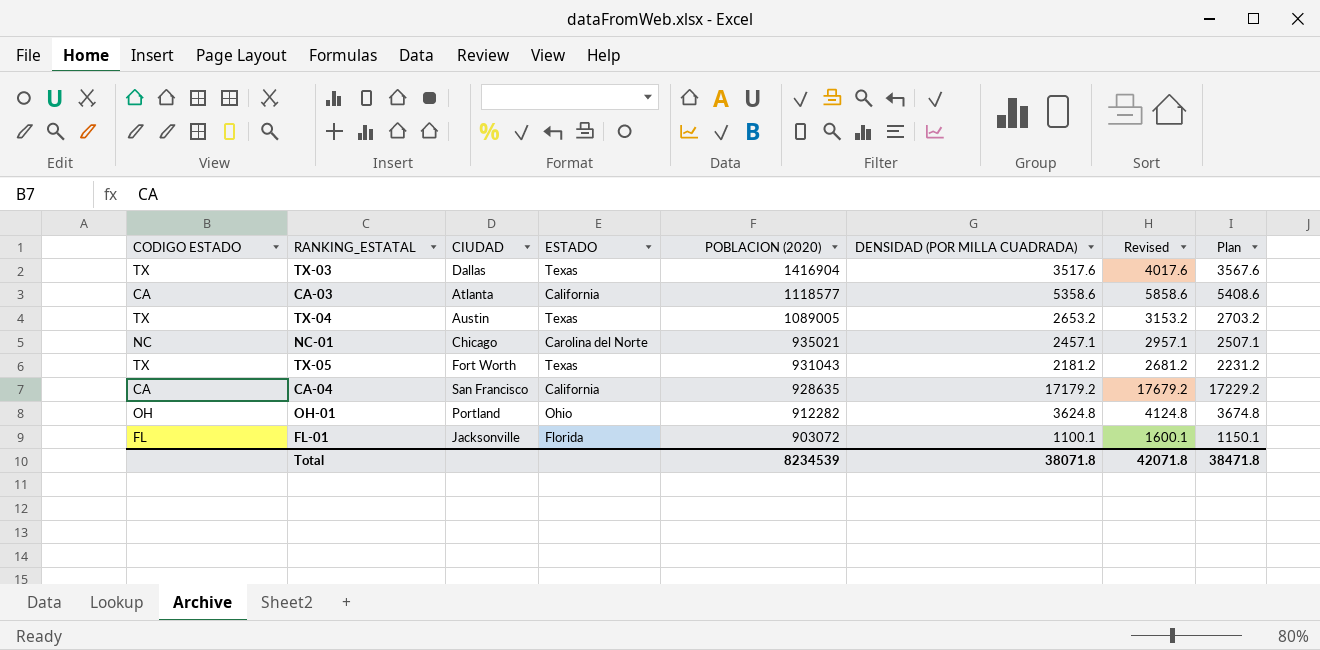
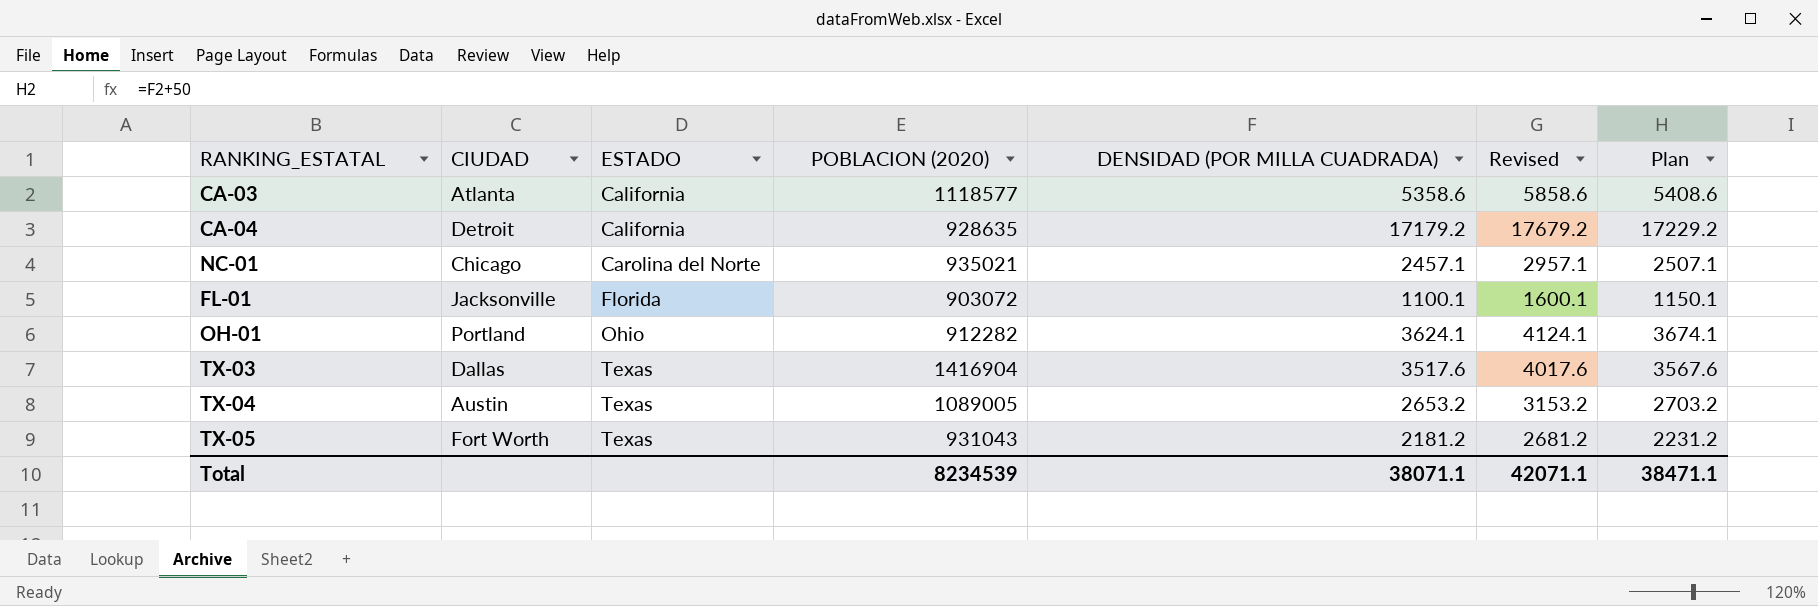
row order: POBLACION (2020) descending -> ESTADO ascending
column CODIGO ESTADO | position: 1 -> none
CA-04 | CIUDAD: San Francisco -> Detroit
OH-01 | DENSIDAD (POR MILLA CUADRADA): 3624.8 -> 3624.1
OH-01 | Revised: 4124.8 -> 4124.1
OH-01 | Plan: 3674.8 -> 3674.1
Total | DENSIDAD (POR MILLA CUADRADA): 38071.8 -> 38071.1
Total | Revised: 42071.8 -> 42071.1
Total | Plan: 38471.8 -> 38471.1

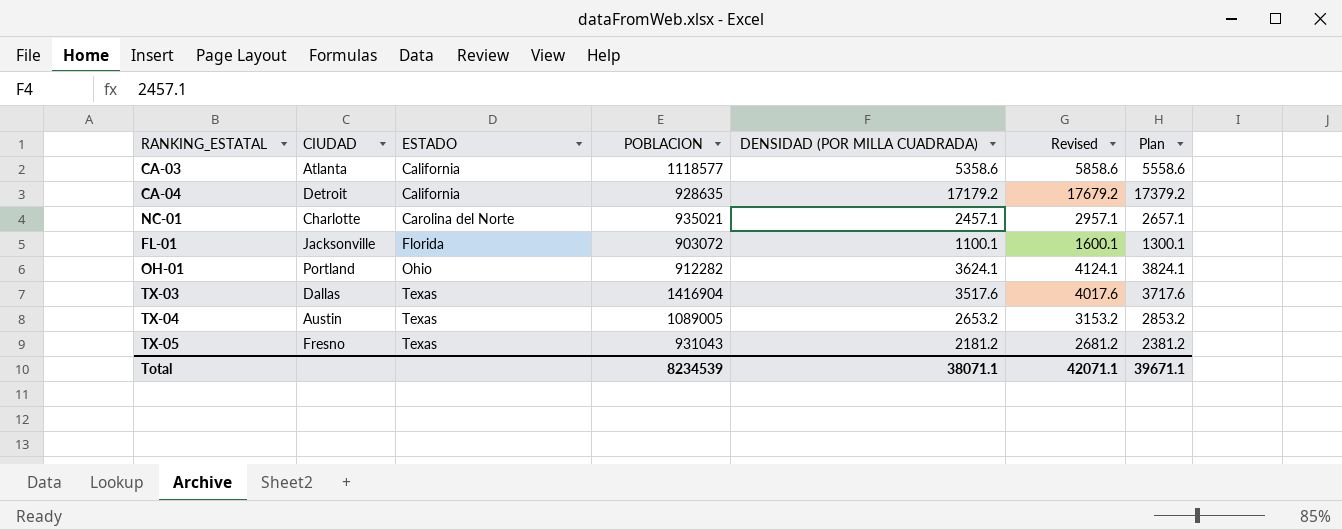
column name: POBLACION (2020) -> POBLACION
column Plan | formula: [DENSIDAD (POR MILLA CUADRADA)] + 50 -> [DENSIDAD (POR MILLA CUADRADA)] + 200
NC-01 | CIUDAD: Chicago -> Charlotte
TX-05 | CIUDAD: Fort Worth -> Fresno
Total | Plan: 38471.1 -> 39671.1

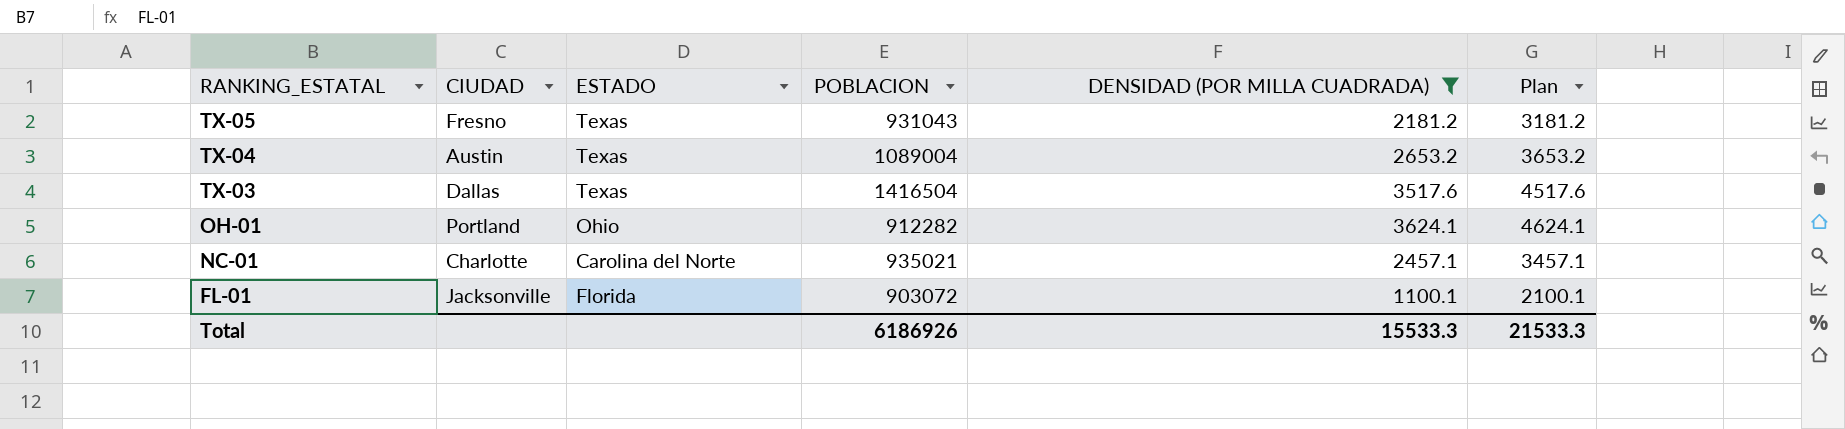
filter: none -> DENSIDAD (POR MILLA CUADRADA) <= 3624.1
row order: ESTADO ascending -> RANKING_ESTATAL descending
column Revised | formula: [DENSIDAD (POR MILLA CUADRADA)] + 500 -> none
column Plan | formula: [DENSIDAD (POR MILLA CUADRADA)] + 200 -> [DENSIDAD (POR MILLA CUADRADA)] + 1000
TX-04 | POBLACION: 1089005 -> 1089004
TX-03 | POBLACION: 1416904 -> 1416504
Total | POBLACION: 8234539 -> 6186926
Total | DENSIDAD (POR MILLA CUADRADA): 38071.1 -> 15533.3
Total | Plan: 39671.1 -> 21533.3

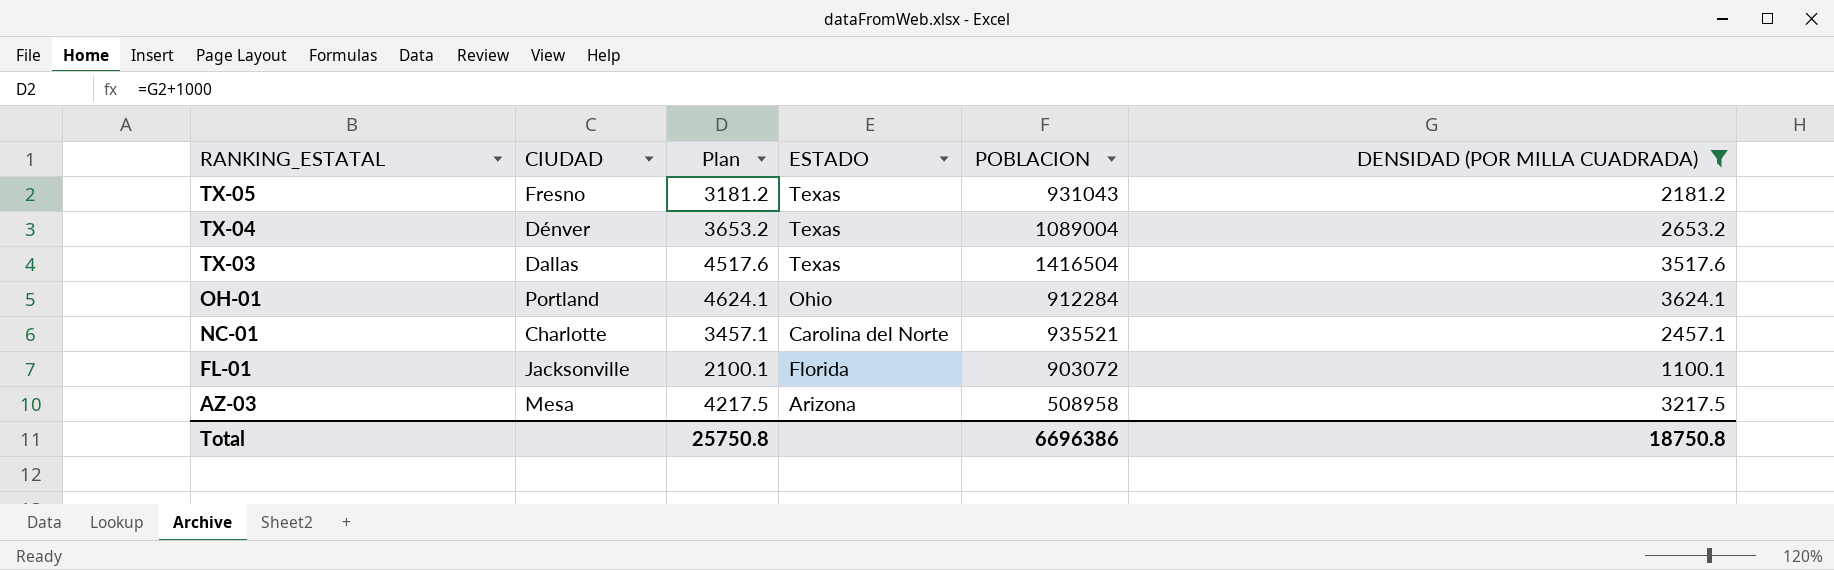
column Plan | position: 6 -> 3
TX-04 | CIUDAD: Austin -> Dénver
OH-01 | POBLACION: 912282 -> 912284
NC-01 | POBLACION: 935021 -> 935521
row AZ-03: none -> Mesa | 4217.5 | Arizona | 508958 | 3217.5
Total | Plan: 21533.3 -> 25750.8
Total | POBLACION: 6186926 -> 6696386
Total | DENSIDAD (POR MILLA CUADRADA): 15533.3 -> 18750.8

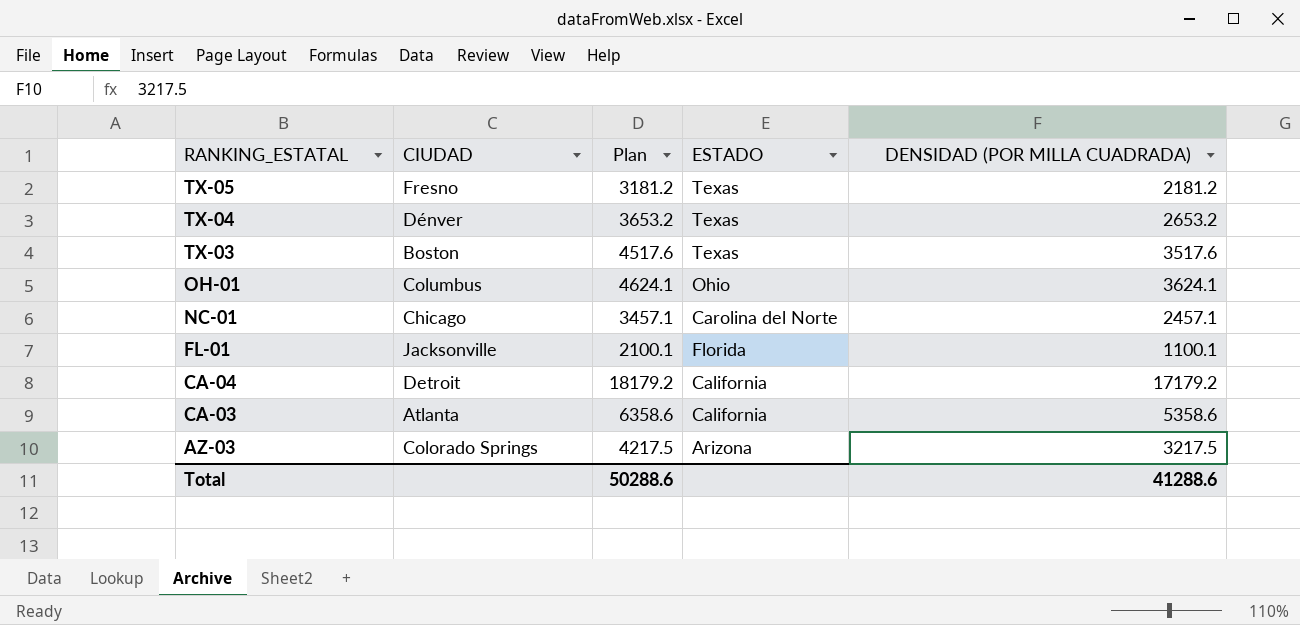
filter: DENSIDAD (POR MILLA CUADRADA) <= 3624.1 -> none
column POBLACION | position: 5 -> none
TX-03 | CIUDAD: Dallas -> Boston
OH-01 | CIUDAD: Portland -> Columbus
NC-01 | CIUDAD: Charlotte -> Chicago
AZ-03 | CIUDAD: Mesa -> Colorado Springs
Total | Plan: 25750.8 -> 50288.6
Total | DENSIDAD (POR MILLA CUADRADA): 18750.8 -> 41288.6

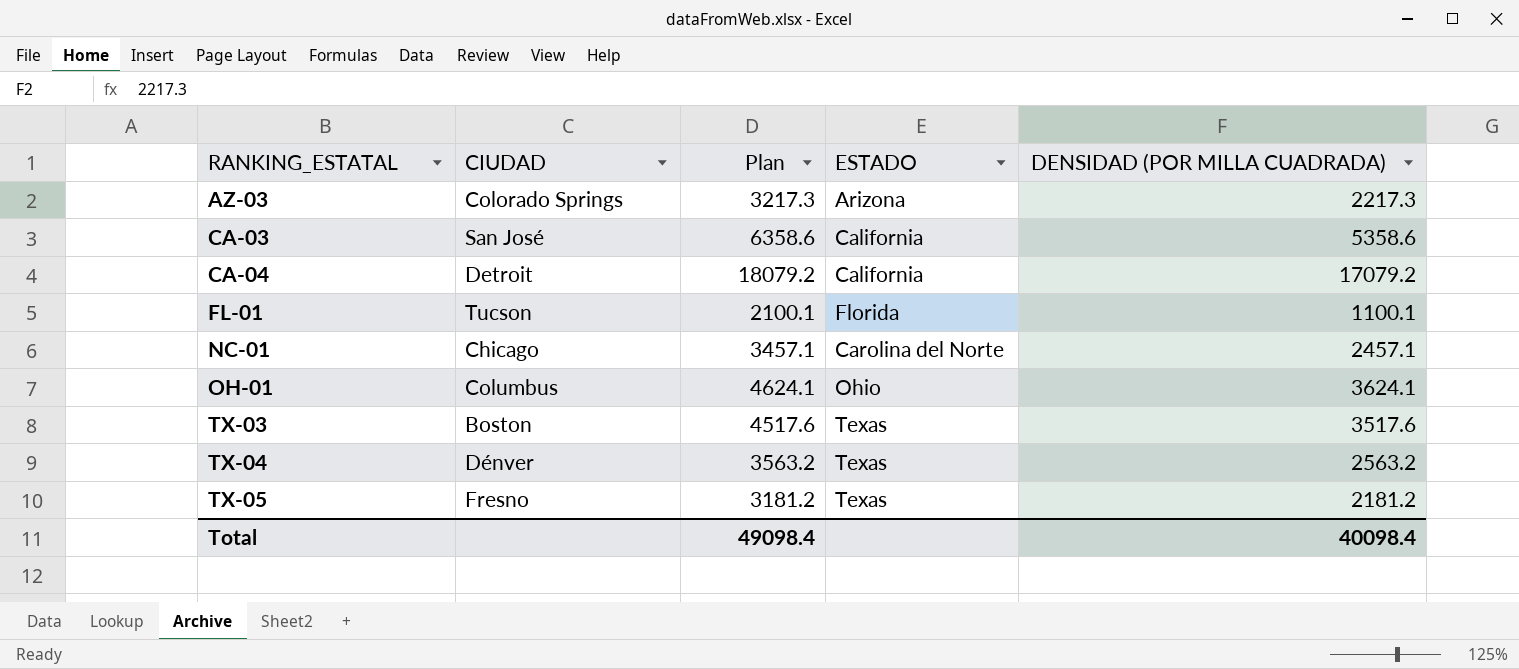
row order: RANKING_ESTATAL descending -> RANKING_ESTATAL ascending
AZ-03 | Plan: 4217.5 -> 3217.3
AZ-03 | DENSIDAD (POR MILLA CUADRADA): 3217.5 -> 2217.3
CA-03 | CIUDAD: Atlanta -> San José
CA-04 | Plan: 18179.2 -> 18079.2
CA-04 | DENSIDAD (POR MILLA CUADRADA): 17179.2 -> 17079.2
FL-01 | CIUDAD: Jacksonville -> Tucson
TX-04 | Plan: 3653.2 -> 3563.2
TX-04 | DENSIDAD (POR MILLA CUADRADA): 2653.2 -> 2563.2
Total | Plan: 50288.6 -> 49098.4
Total | DENSIDAD (POR MILLA CUADRADA): 41288.6 -> 40098.4

